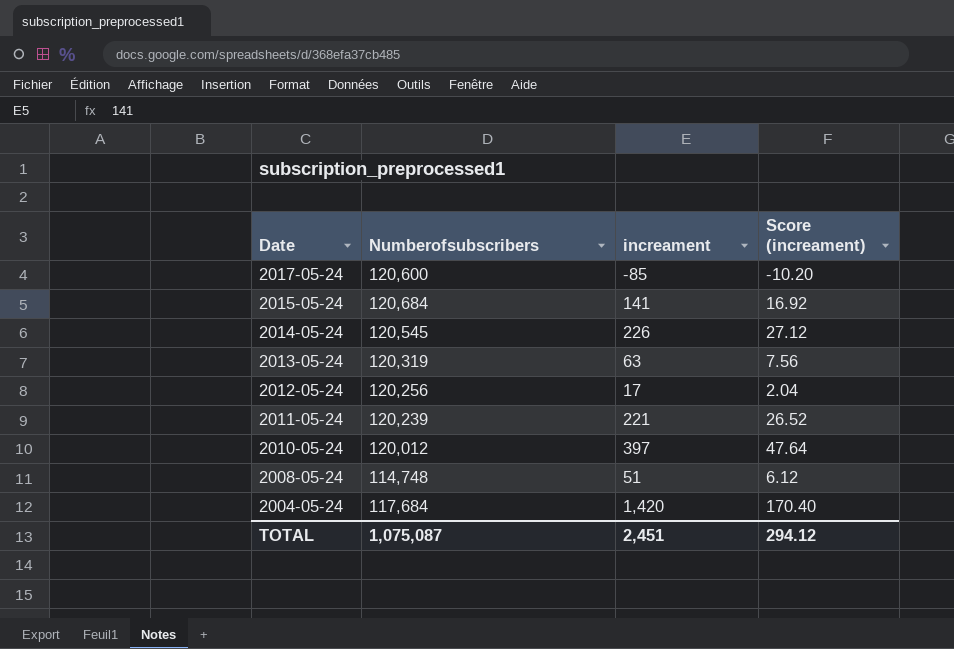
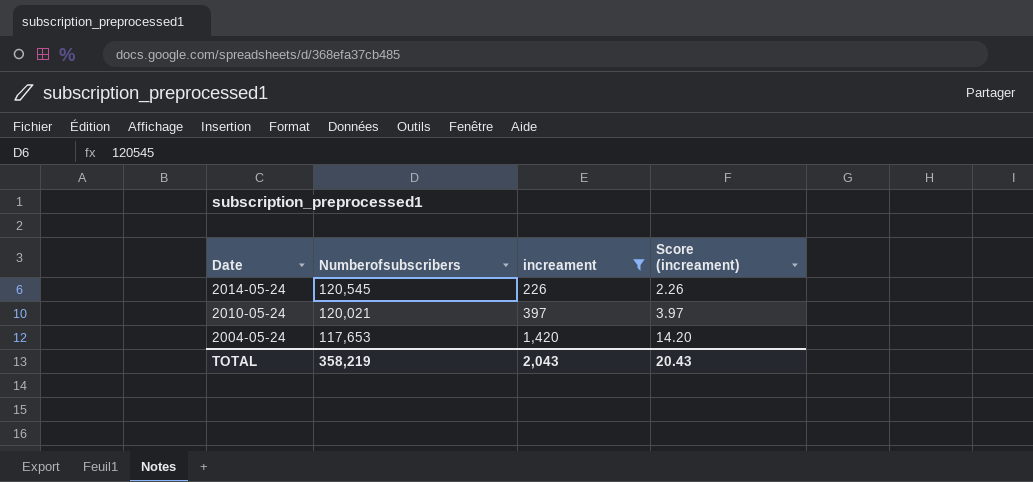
filter: none -> increament >= 226
column Score (increament) | formula: [increament] * 0.12 -> [increament] * 0.01
2010-05-24 | Numberofsubscribers: 120,012 -> 120,021
2004-05-24 | Numberofsubscribers: 117,684 -> 117,653
TOTAL | Numberofsubscribers: 1,075,087 -> 358,219
TOTAL | increament: 2,451 -> 2,043
TOTAL | Score (increament): 294.12 -> 20.43

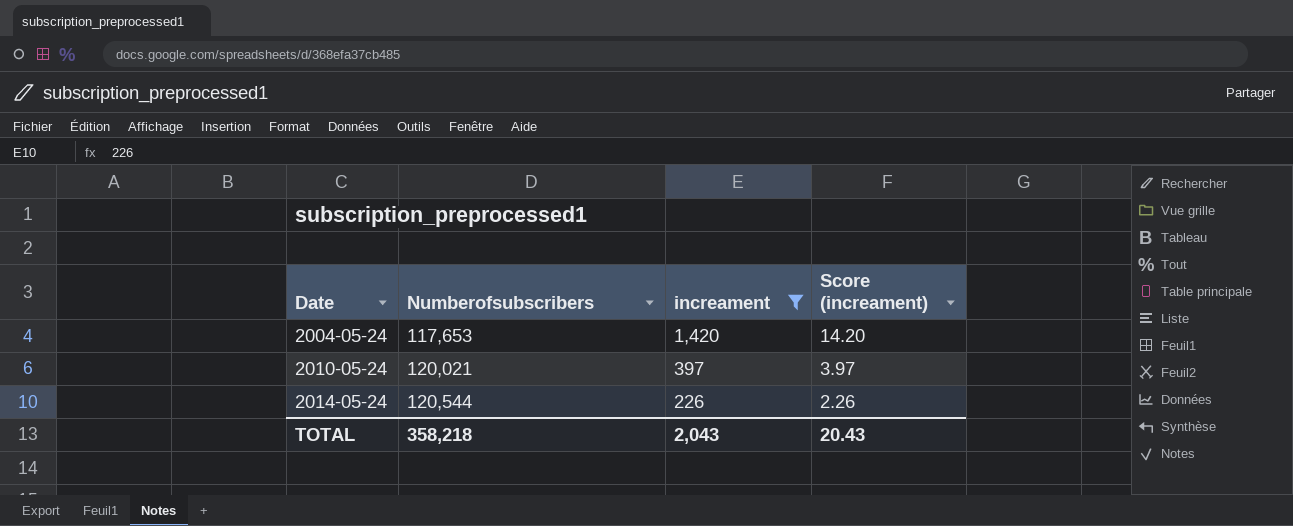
row order: Date descending -> Date ascending
2014-05-24 | Numberofsubscribers: 120,545 -> 120,544
TOTAL | Numberofsubscribers: 358,219 -> 358,218

